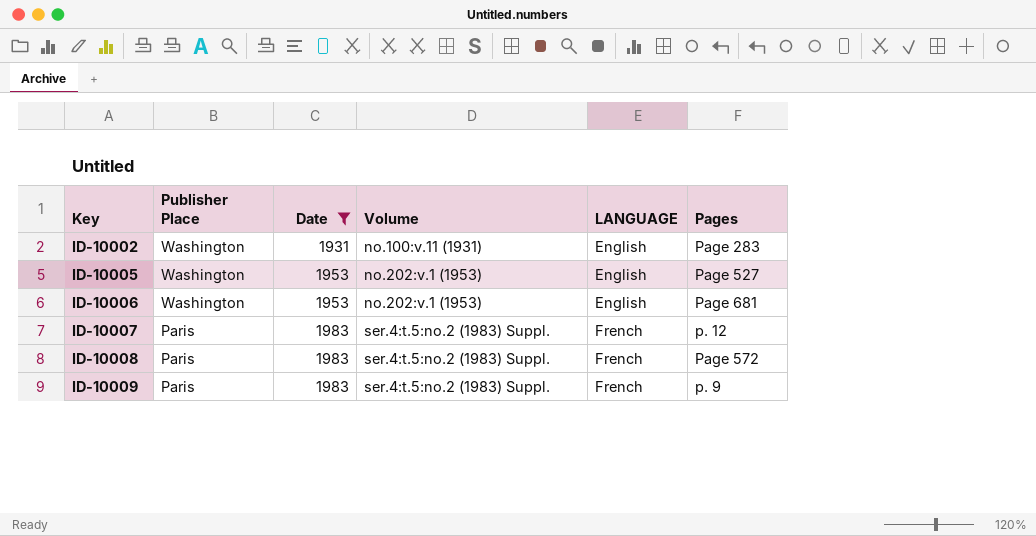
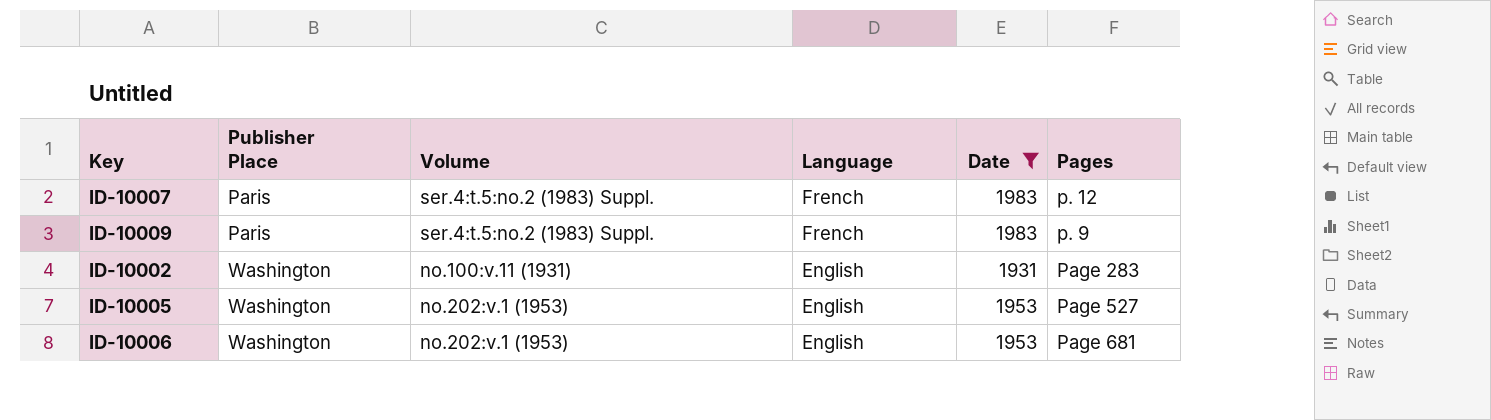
row order: Key ascending -> Publisher Place ascending
column name: LANGUAGE -> Language
column Date | position: 3 -> 5
row ID-10008: Paris | 1983 | ser.4:t.5:no.2 (1983) Suppl. | French | Page 572 -> none

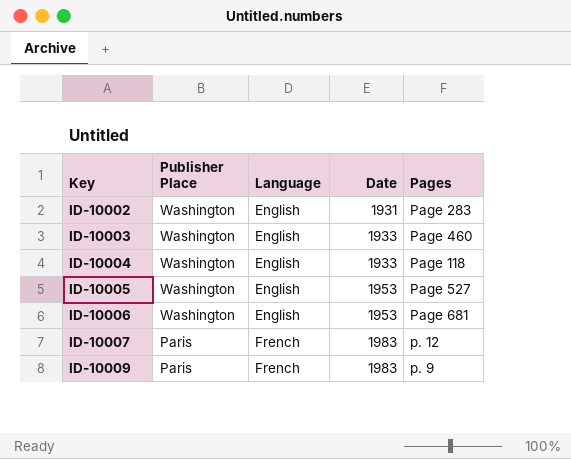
filter: Date != 1933 -> none
row order: Publisher Place ascending -> Key ascending
column Volume | position: 3 -> none

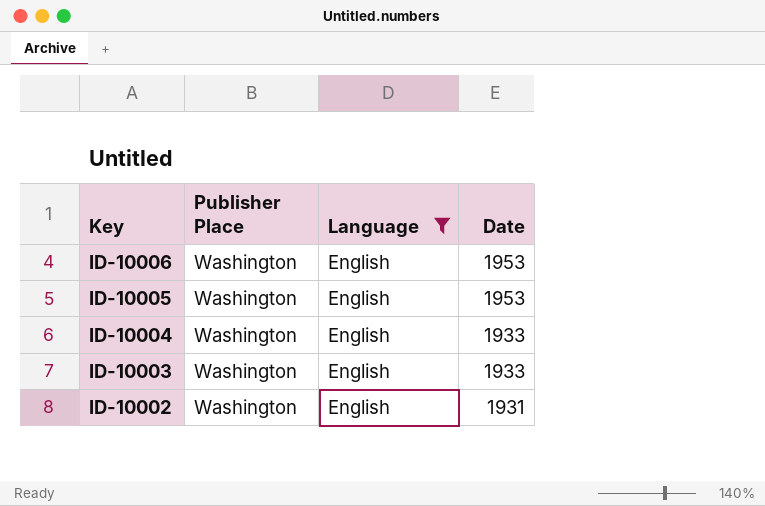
filter: none -> Language = English
row order: Key ascending -> Key descending
column Pages | position: 5 -> none

